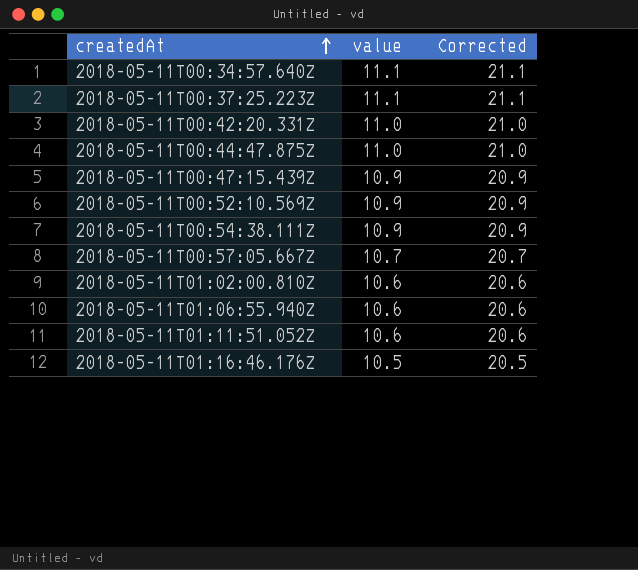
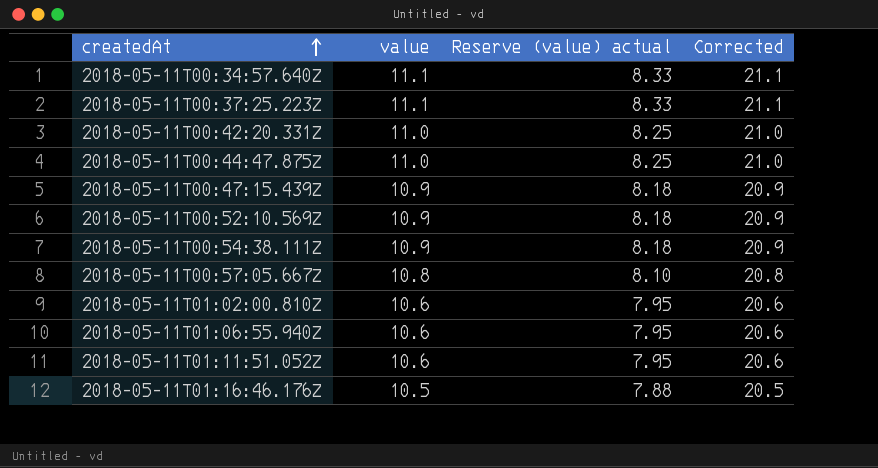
column Reserve (value) actual | formula: none -> [value] * 0.75
2018-05-11T00:57:05.667Z | value: 10.7 -> 10.8
2018-05-11T00:57:05.667Z | Corrected: 20.7 -> 20.8

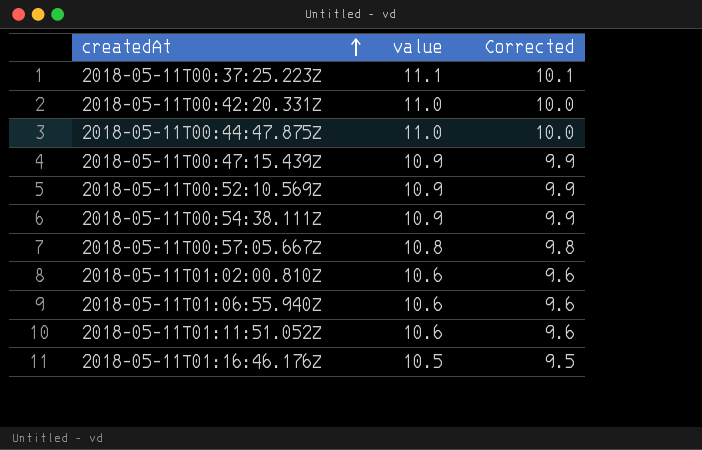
column Reserve (value) actual | formula: [value] * 0.75 -> none
column Corrected | formula: [value] + 10 -> [value] - 1
row 2018-05-11T00:34:57.640Z: 11.1 | 8.33 | 21.1 -> none

